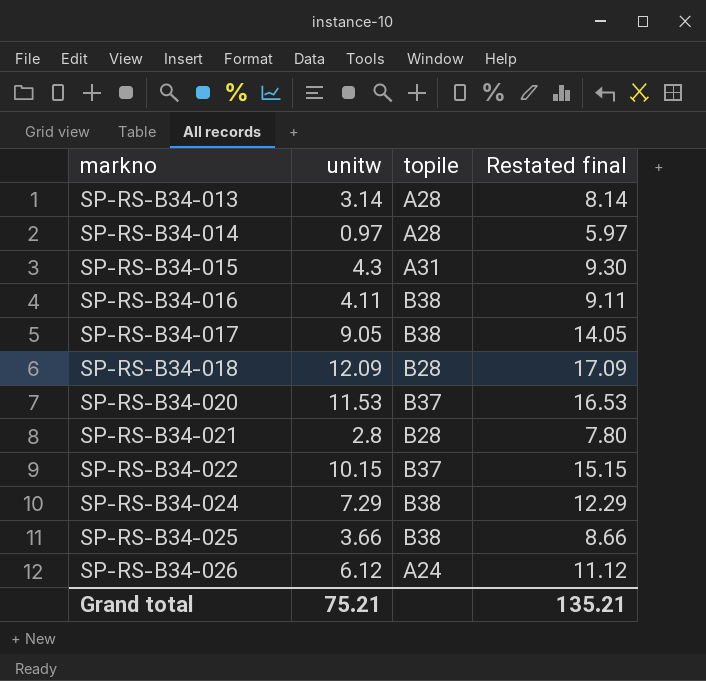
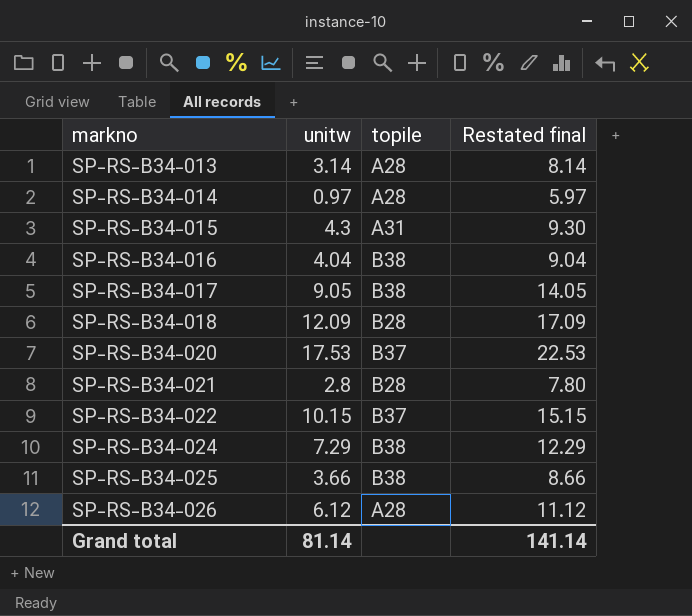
SP-RS-B34-016 | unitw: 4.11 -> 4.04
SP-RS-B34-016 | Restated final: 9.11 -> 9.04
SP-RS-B34-020 | unitw: 11.53 -> 17.53
SP-RS-B34-020 | Restated final: 16.53 -> 22.53
SP-RS-B34-026 | topile: A24 -> A28
Grand total | unitw: 75.21 -> 81.14
Grand total | Restated final: 135.21 -> 141.14

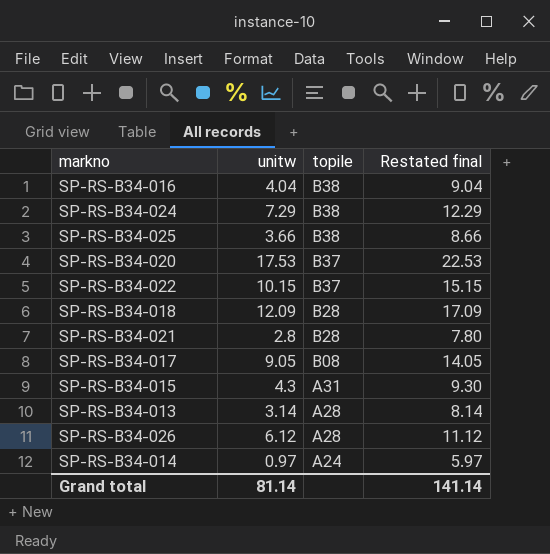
row order: markno ascending -> topile descending
SP-RS-B34-017 | topile: B38 -> B08
SP-RS-B34-014 | topile: A28 -> A24

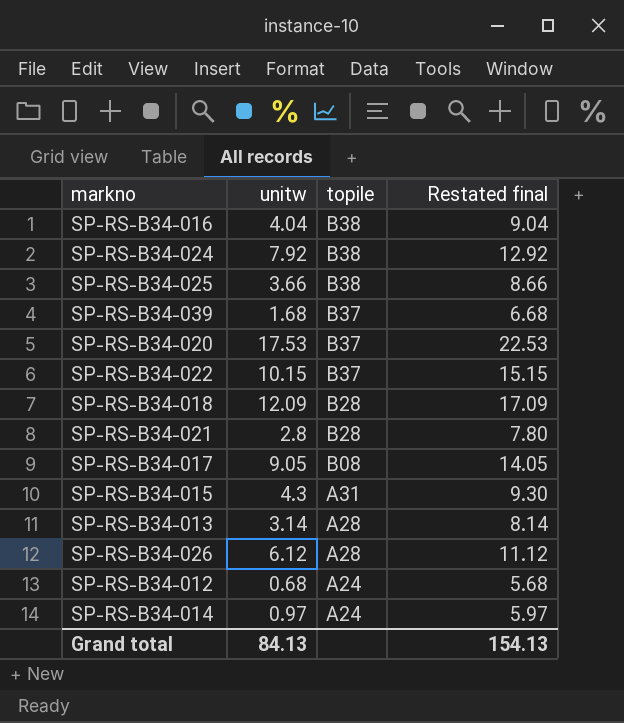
SP-RS-B34-024 | unitw: 7.29 -> 7.92
SP-RS-B34-024 | Restated final: 12.29 -> 12.92
row SP-RS-B34-039: none -> 1.68 | B37 | 6.68
row SP-RS-B34-012: none -> 0.68 | A24 | 5.68
Grand total | unitw: 81.14 -> 84.13
Grand total | Restated final: 141.14 -> 154.13

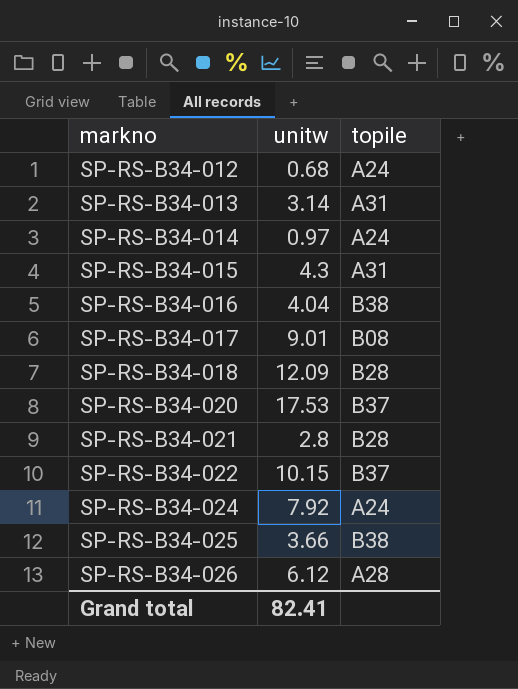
row order: topile descending -> markno ascending
column Restated final | formula: [unitw] + 5 -> none
row SP-RS-B34-039: 1.68 | B37 | 6.68 -> none
SP-RS-B34-013 | topile: A28 -> A31
SP-RS-B34-017 | unitw: 9.05 -> 9.01
SP-RS-B34-024 | topile: B38 -> A24
Grand total | unitw: 84.13 -> 82.41

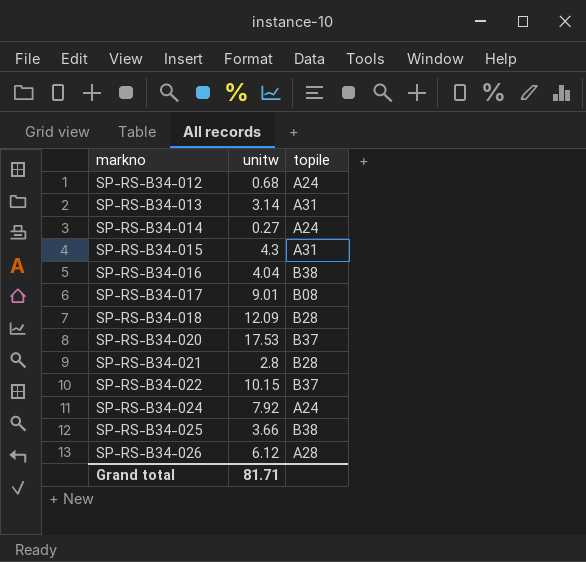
SP-RS-B34-014 | unitw: 0.97 -> 0.27
Grand total | unitw: 82.41 -> 81.71

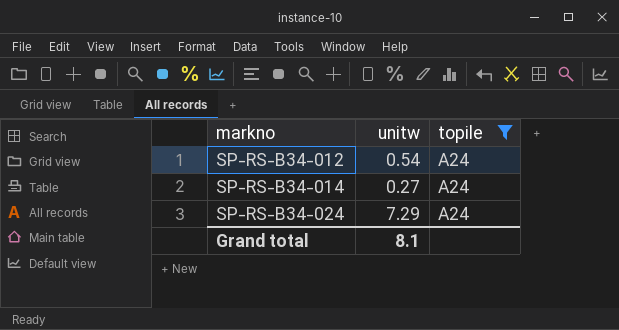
filter: none -> topile = A24
SP-RS-B34-012 | unitw: 0.68 -> 0.54
SP-RS-B34-024 | unitw: 7.92 -> 7.29
Grand total | unitw: 81.71 -> 8.1

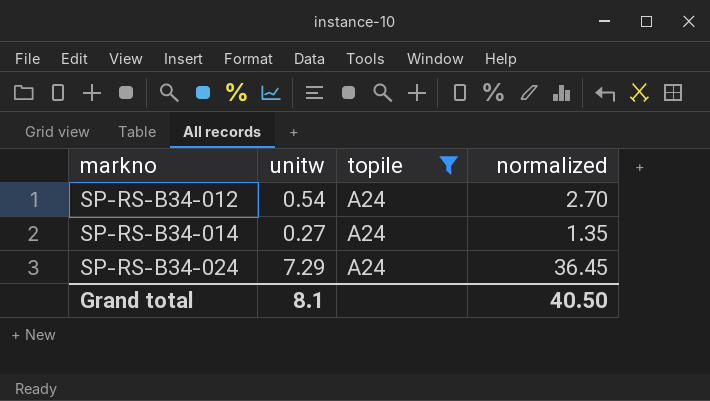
column normalized | formula: none -> [unitw] * 5

